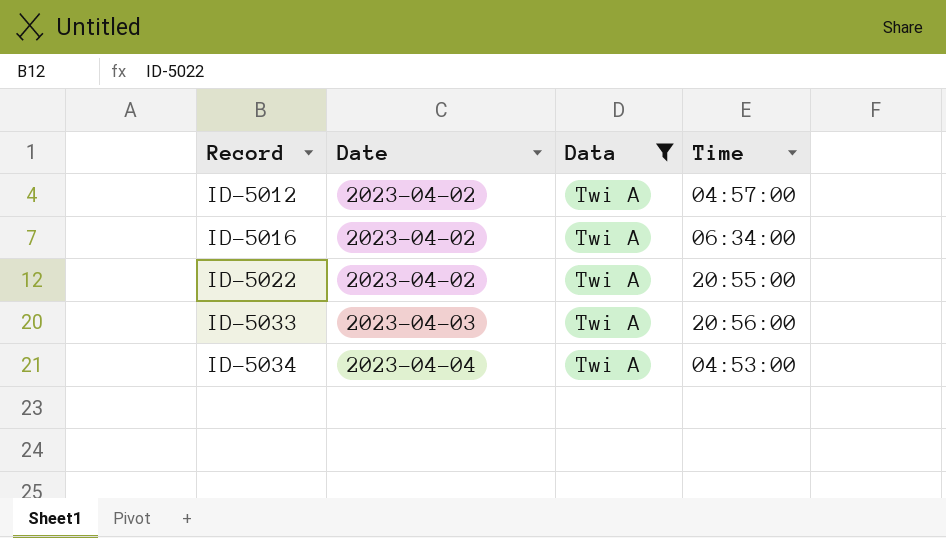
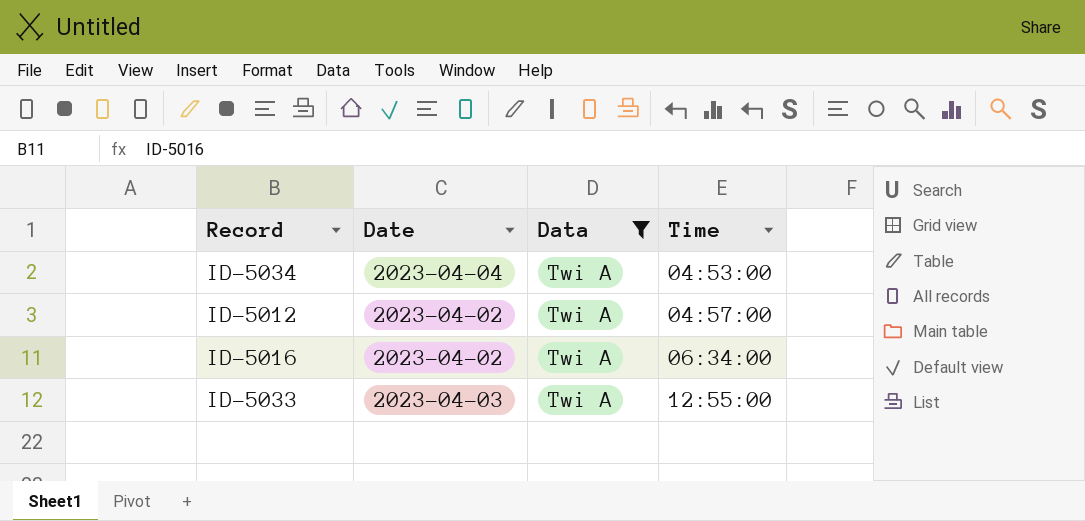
row order: Record ascending -> Time ascending
row ID-5022: 2023-04-02 | Twi A | 20:55:00 -> none
ID-5033 | Time: 20:56:00 -> 12:55:00

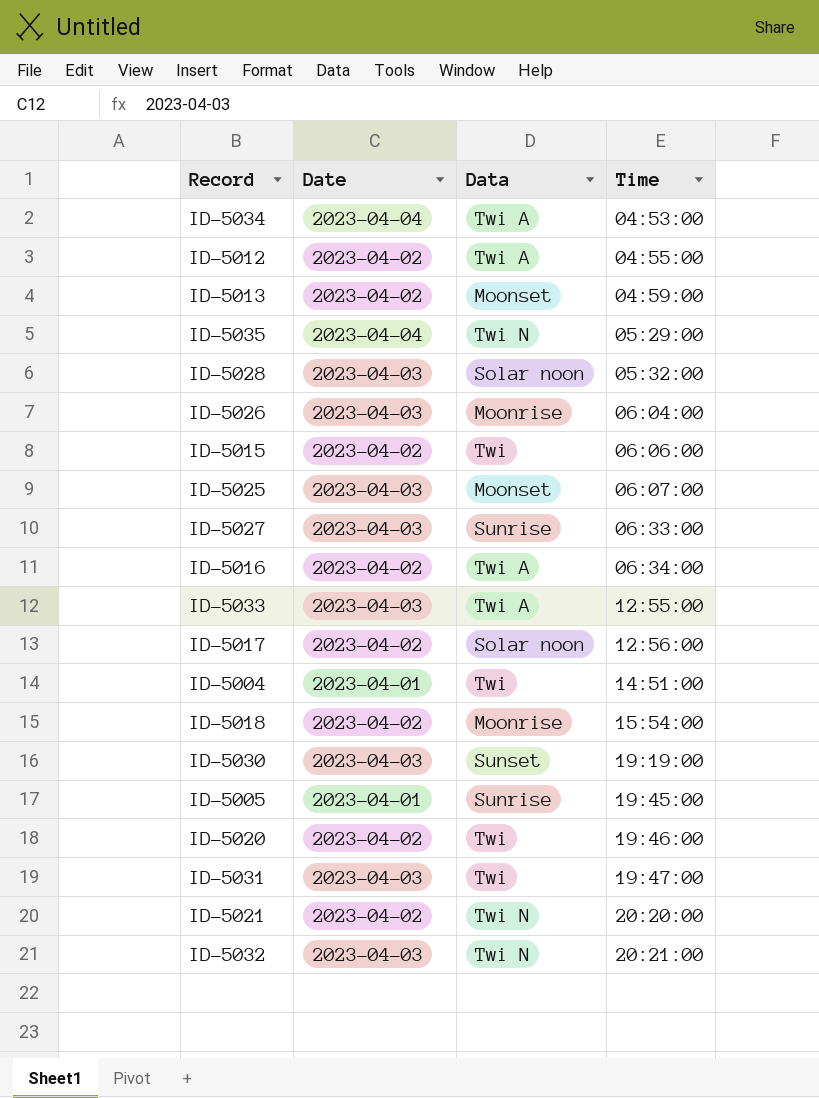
filter: Data = Twi A -> none
ID-5012 | Time: 04:57:00 -> 04:55:00

